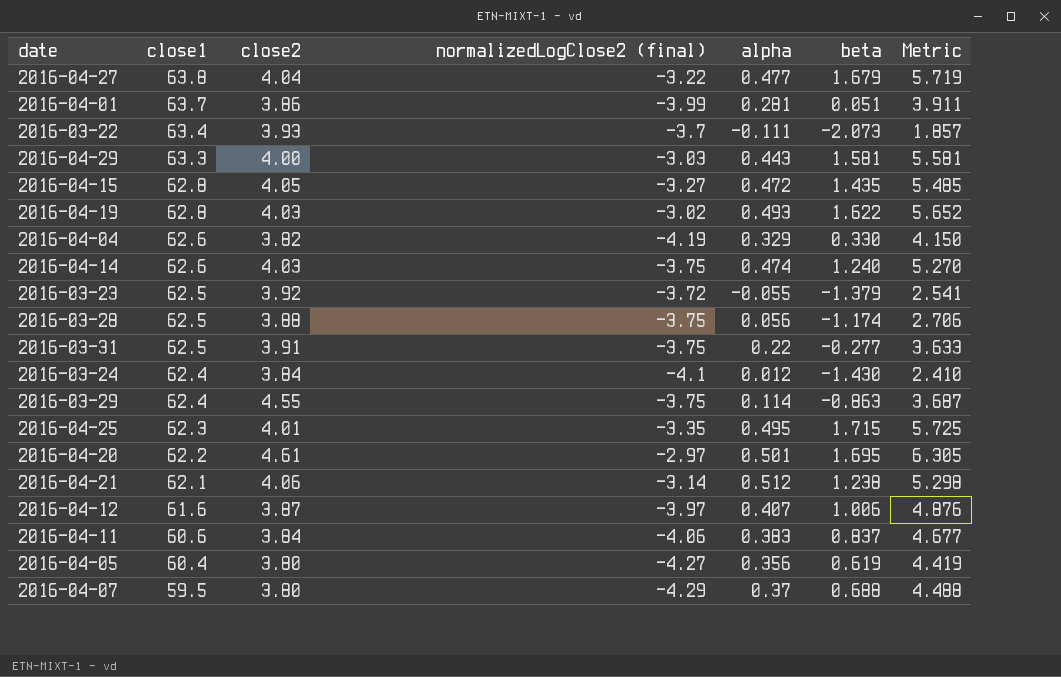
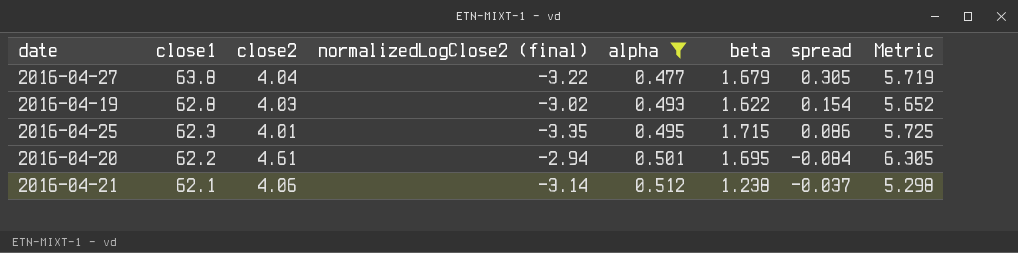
filter: none -> alpha >= 0.477
column spread | position: none -> 7
2016-04-20 | normalizedLogClose2 (final): -2.97 -> -2.94

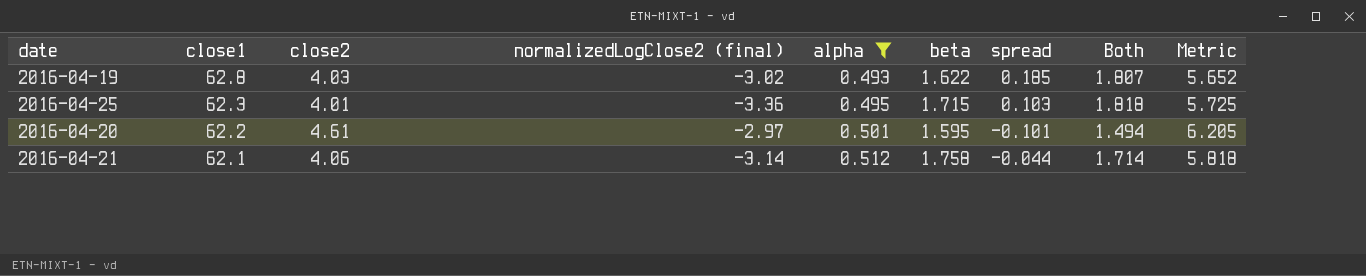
column Both | formula: none -> [beta] + [spread]
row 2016-04-27: 63.8 | 4.04 | -3.22 | 0.477 | 1.679 | 0.305 | 5.719 -> none
2016-04-19 | spread: 0.154 -> 0.185
2016-04-25 | normalizedLogClose2 (final): -3.35 -> -3.36
2016-04-25 | spread: 0.086 -> 0.103
2016-04-20 | normalizedLogClose2 (final): -2.94 -> -2.97
2016-04-20 | beta: 1.695 -> 1.595
2016-04-20 | spread: -0.084 -> -0.101
2016-04-20 | Metric: 6.305 -> 6.205
2016-04-21 | beta: 1.238 -> 1.758
2016-04-21 | spread: -0.037 -> -0.044
2016-04-21 | Metric: 5.298 -> 5.818

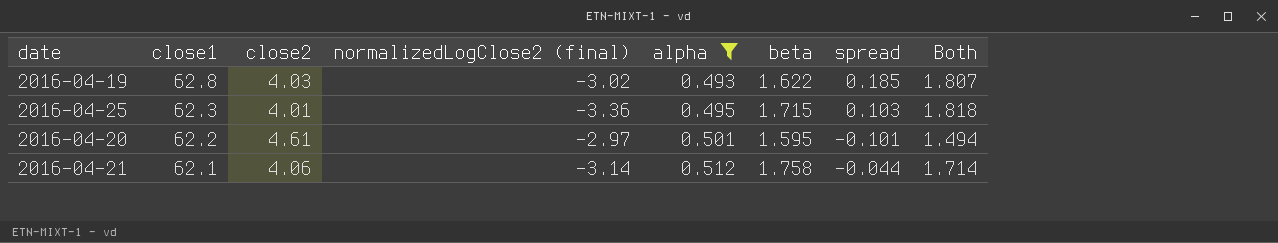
column Metric | formula: [close2] + [beta] -> none

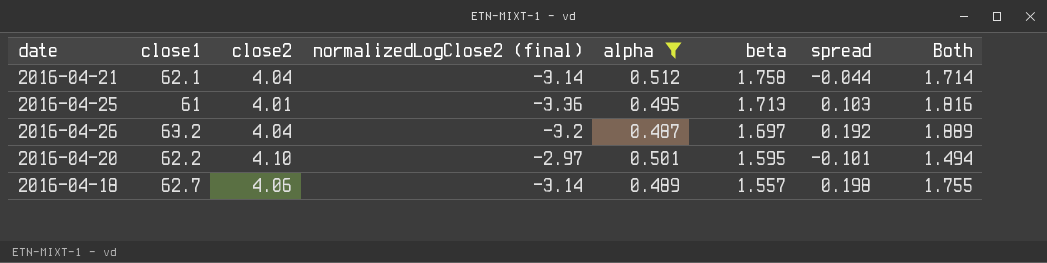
row order: close1 descending -> beta descending
row 2016-04-19: 62.8 | 4.03 | -3.02 | 0.493 | 1.622 | 0.185 | 1.807 -> none
2016-04-21 | close2: 4.06 -> 4.04
2016-04-25 | close1: 62.3 -> 61
2016-04-25 | beta: 1.715 -> 1.713
2016-04-25 | Both: 1.818 -> 1.816
row 2016-04-26: none -> 63.2 | 4.04 | -3.2 | 0.487 | 1.697 | 0.192 | 1.889
2016-04-20 | close2: 4.61 -> 4.10
row 2016-04-18: none -> 62.7 | 4.06 | -3.14 | 0.489 | 1.557 | 0.198 | 1.755

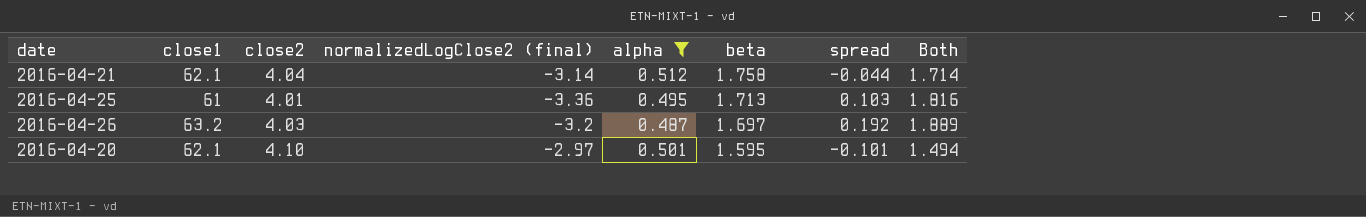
row 2016-04-18: 62.7 | 4.06 | -3.14 | 0.489 | 1.557 | 0.198 | 1.755 -> none
2016-04-26 | close2: 4.04 -> 4.03
2016-04-20 | close1: 62.2 -> 62.1

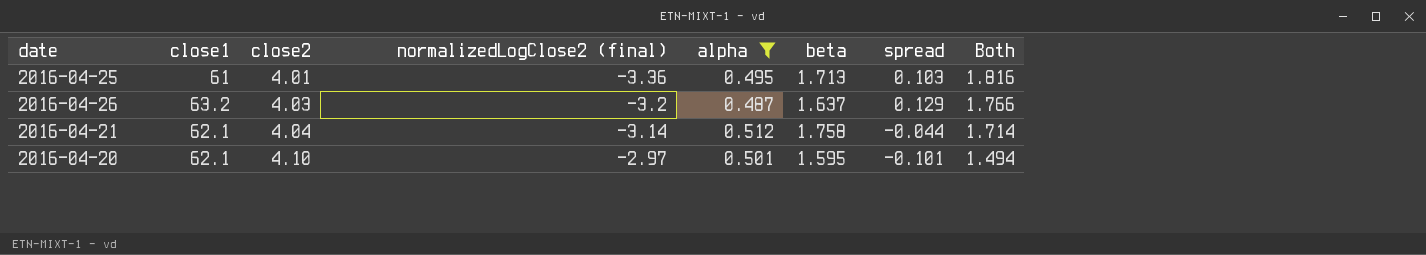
row order: beta descending -> close2 ascending
2016-04-26 | beta: 1.697 -> 1.637
2016-04-26 | spread: 0.192 -> 0.129
2016-04-26 | Both: 1.889 -> 1.766

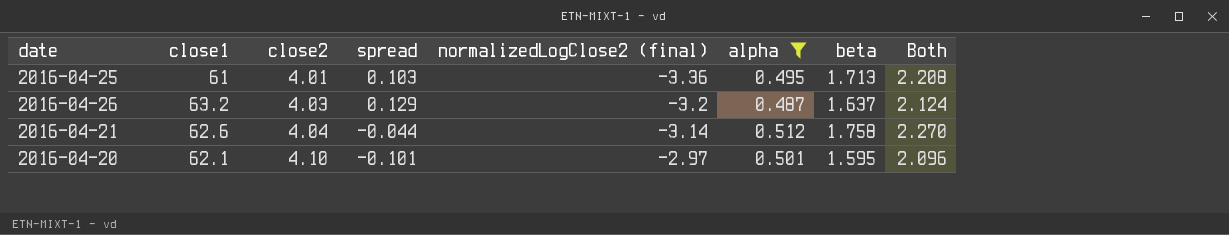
column spread | position: 7 -> 4
column Both | formula: [beta] + [spread] -> [alpha] + [beta]
2016-04-21 | close1: 62.1 -> 62.6

